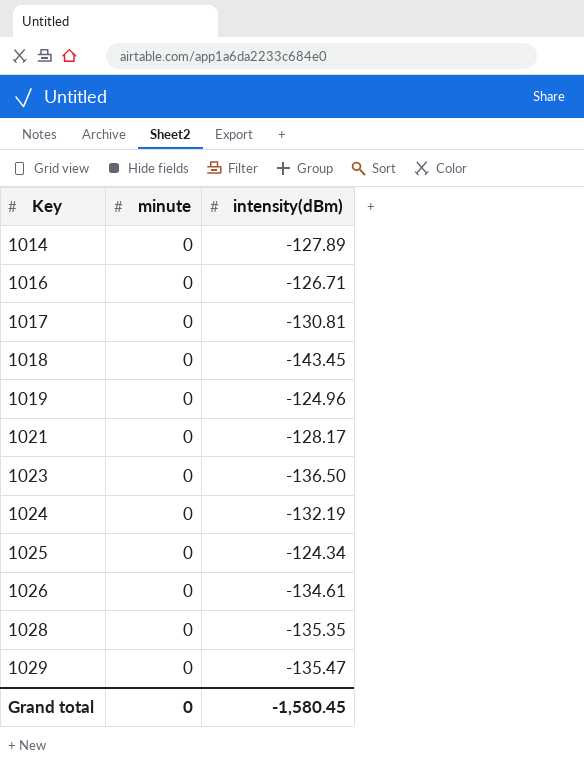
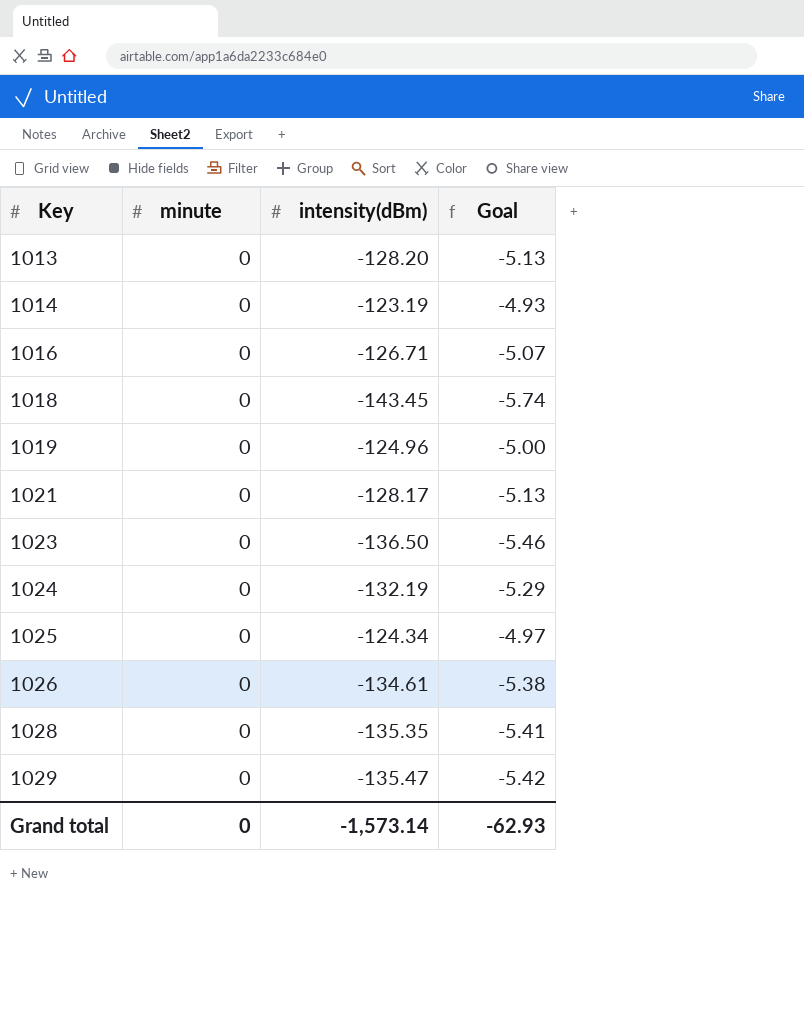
column Goal | formula: none -> [intensity(dBm)] * 0.04
row 1017: 0 | -130.81 -> none
row 1013: none -> 0 | -128.20 | -5.13
1014 | intensity(dBm): -127.89 -> -123.19
Grand total | intensity(dBm): -1,580.45 -> -1,573.14

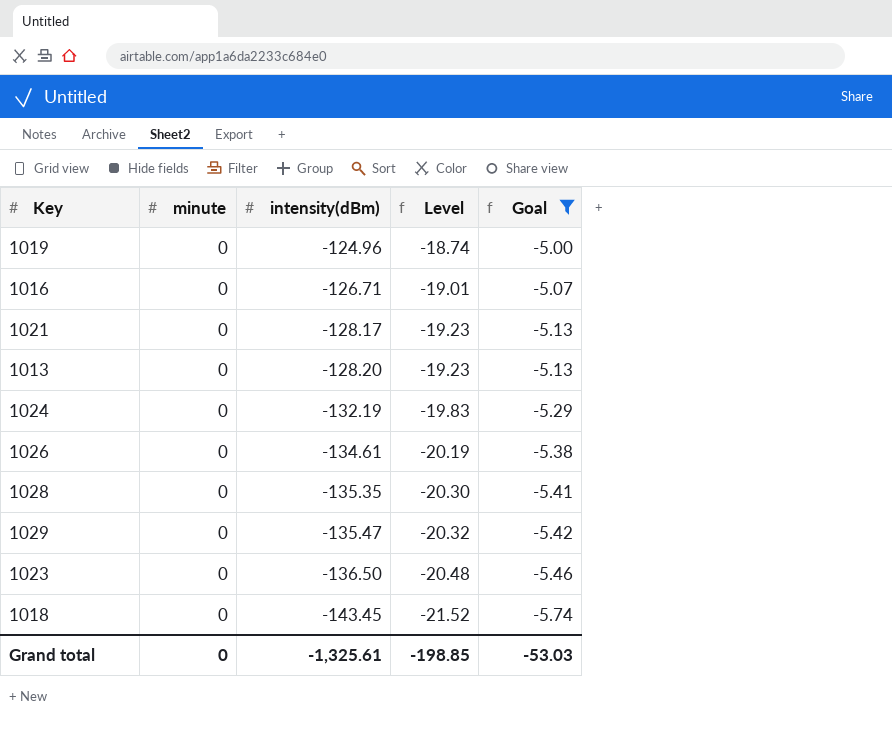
filter: none -> Goal <= -5.00
row order: Key ascending -> intensity(dBm) descending
column Level | formula: none -> [intensity(dBm)] * 0.15
Grand total | intensity(dBm): -1,573.14 -> -1,325.61
Grand total | Goal: -62.93 -> -53.03

